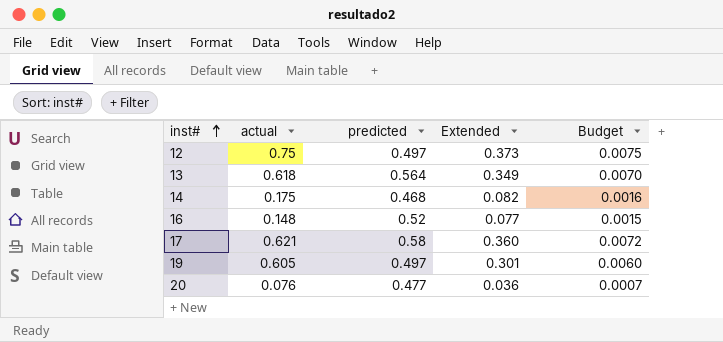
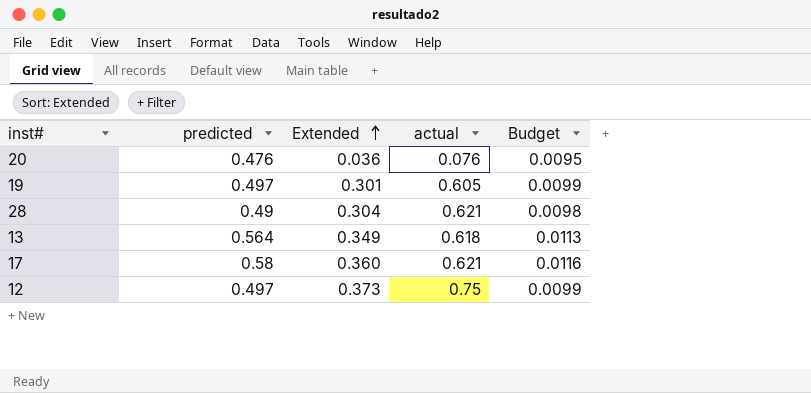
row order: inst# ascending -> Extended ascending
column actual | position: 2 -> 4
column Budget | formula: [Extended] * 0.02 -> [predicted] * 0.02
row 14: 0.175 | 0.468 | 0.082 | 0.0016 -> none
row 16: 0.148 | 0.52 | 0.077 | 0.0015 -> none
20 | predicted: 0.477 -> 0.476
row 28: none -> 0.49 | 0.304 | 0.621 | 0.0098

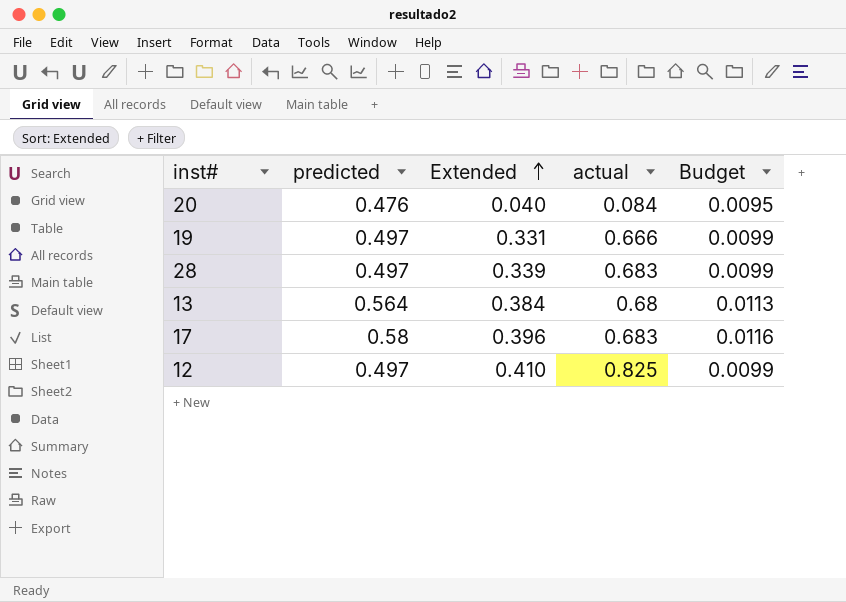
20 | Extended: 0.036 -> 0.040
20 | actual: 0.076 -> 0.084
19 | Extended: 0.301 -> 0.331
19 | actual: 0.605 -> 0.666
28 | predicted: 0.49 -> 0.497
28 | Extended: 0.304 -> 0.339
28 | actual: 0.621 -> 0.683
28 | Budget: 0.0098 -> 0.0099
13 | Extended: 0.349 -> 0.384
13 | actual: 0.618 -> 0.68
17 | Extended: 0.360 -> 0.396
17 | actual: 0.621 -> 0.683
12 | Extended: 0.373 -> 0.410
12 | actual: 0.75 -> 0.825

